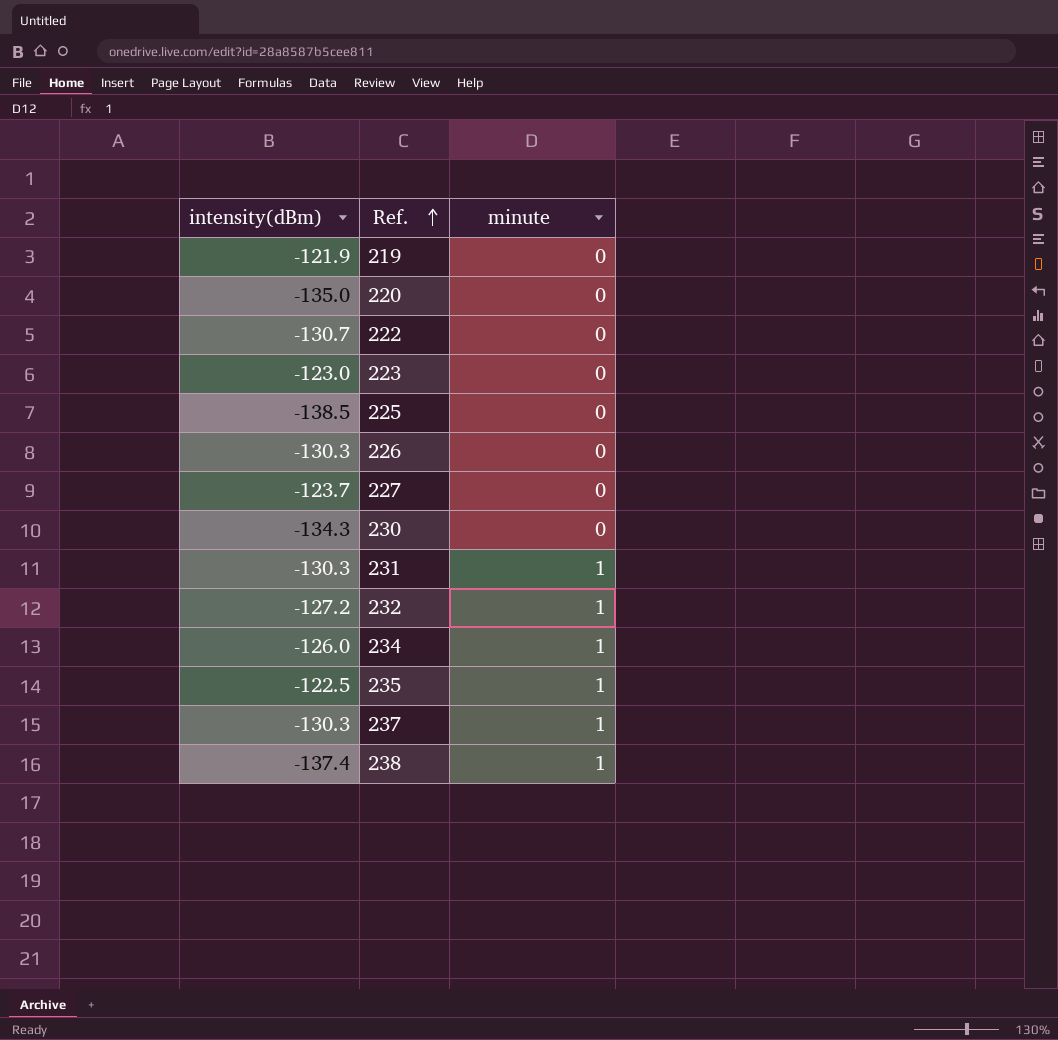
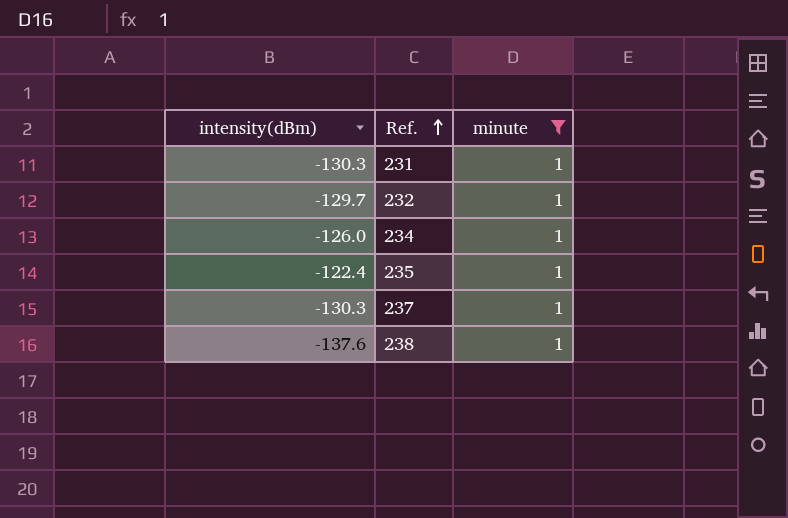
filter: none -> minute = 1
232 | intensity(dBm): -127.2 -> -129.7
235 | intensity(dBm): -122.5 -> -122.4
238 | intensity(dBm): -137.4 -> -137.6

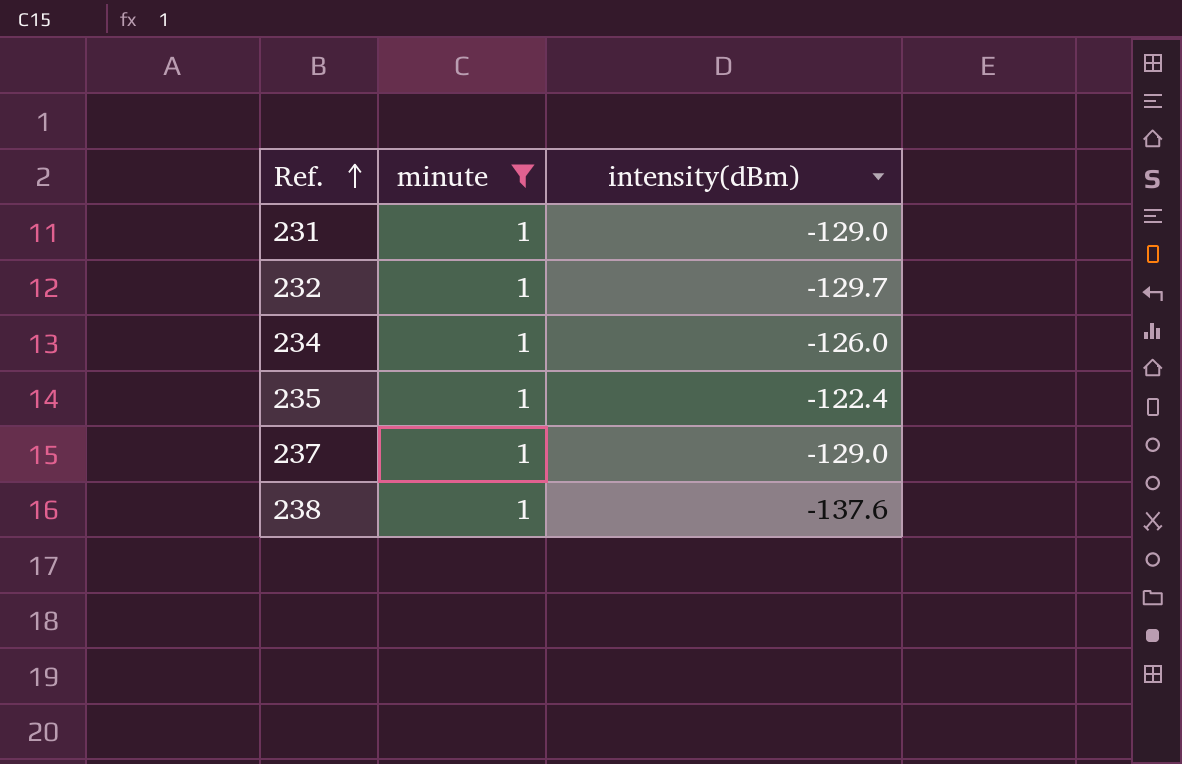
column intensity(dBm) | position: 1 -> 3
231 | intensity(dBm): -130.3 -> -129.0
237 | intensity(dBm): -130.3 -> -129.0

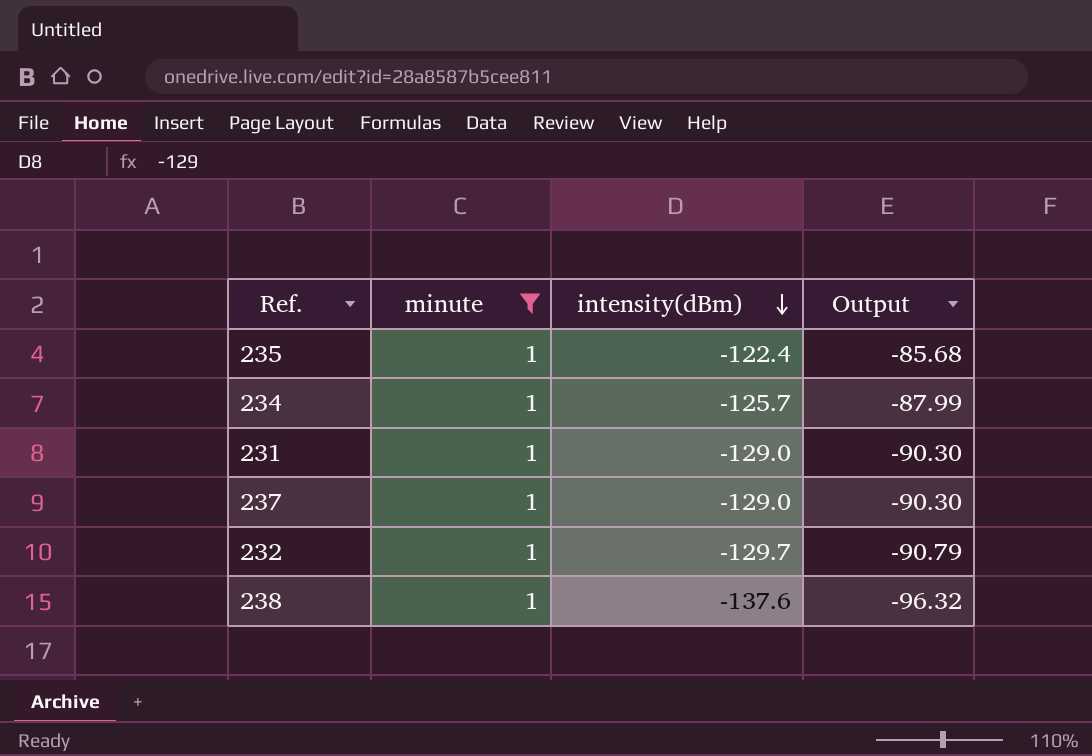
row order: Ref. ascending -> intensity(dBm) descending
column Output | formula: none -> [intensity(dBm)] * 0.7
234 | intensity(dBm): -126.0 -> -125.7

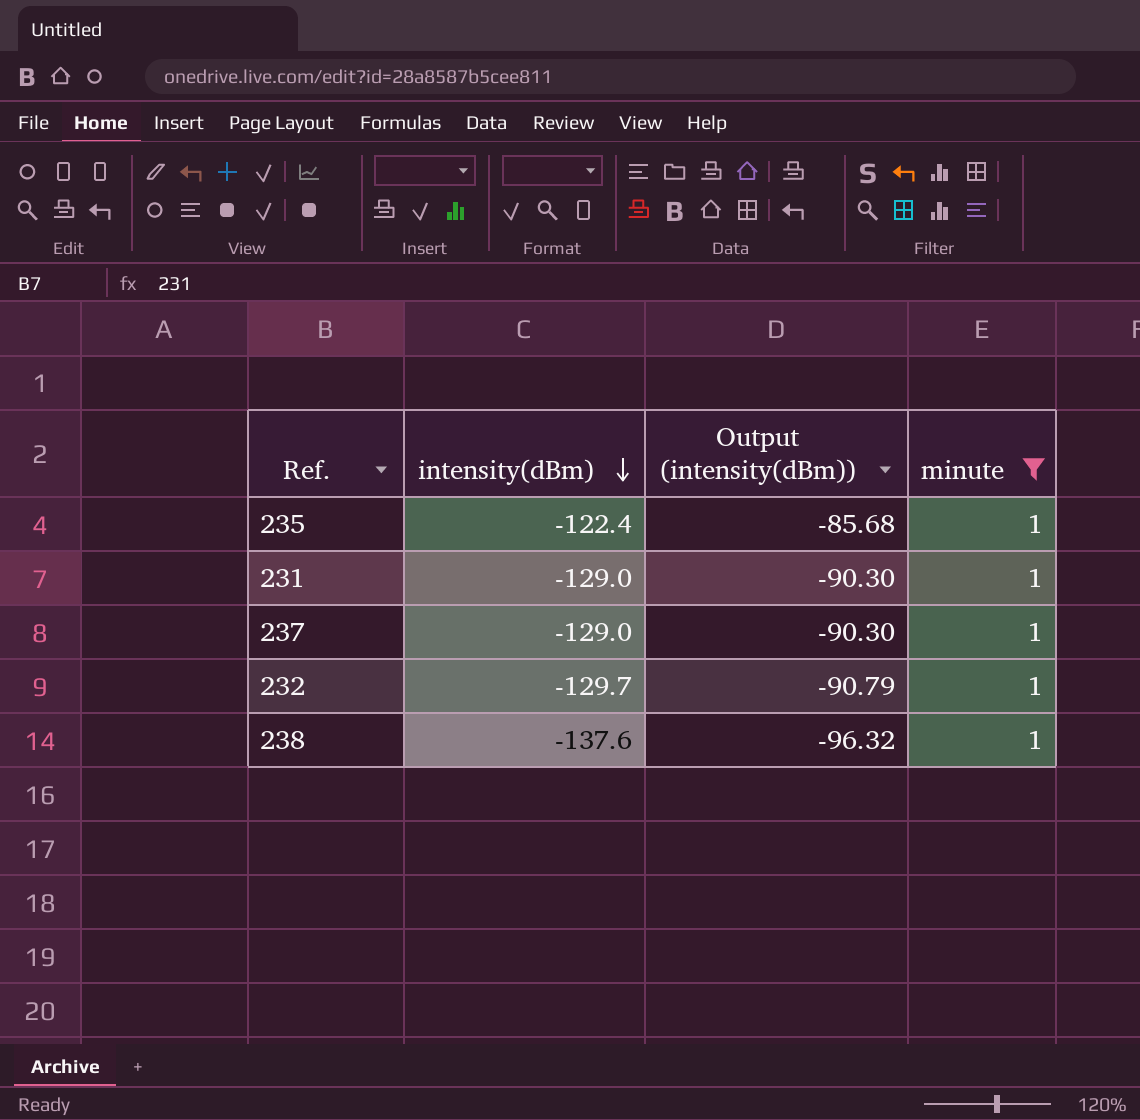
column name: Output -> Output (intensity(dBm))
column minute | position: 2 -> 4
row 234: 1 | -125.7 | -87.99 -> none

